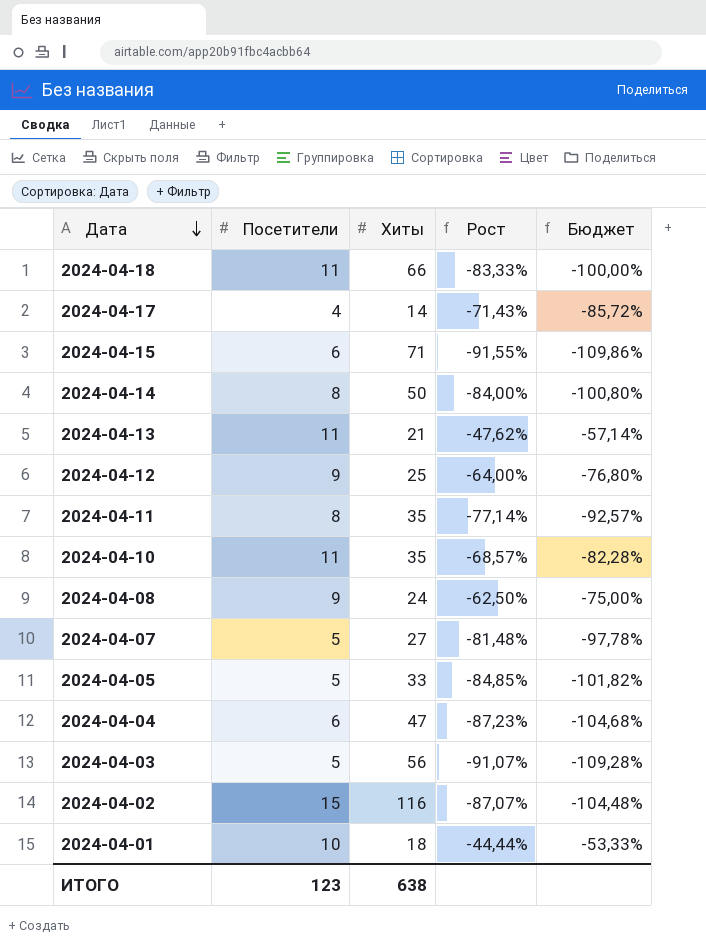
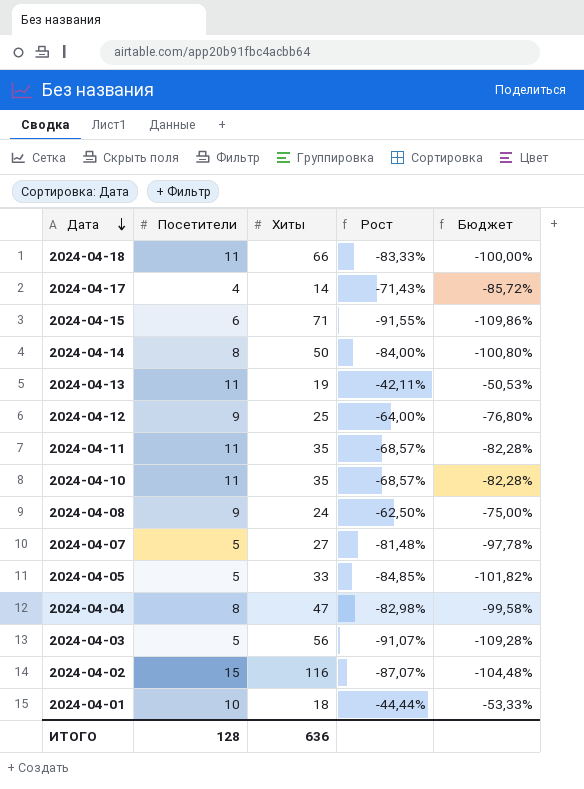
2024-04-13 | Хиты: 21 -> 19
2024-04-13 | Рост: -47,62% -> -42,11%
2024-04-13 | Бюджет: -57,14% -> -50,53%
2024-04-11 | Посетители: 8 -> 11
2024-04-11 | Рост: -77,14% -> -68,57%
2024-04-11 | Бюджет: -92,57% -> -82,28%
2024-04-04 | Посетители: 6 -> 8
2024-04-04 | Рост: -87,23% -> -82,98%
2024-04-04 | Бюджет: -104,68% -> -99,58%
ИТОГО | Посетители: 123 -> 128
ИТОГО | Хиты: 638 -> 636

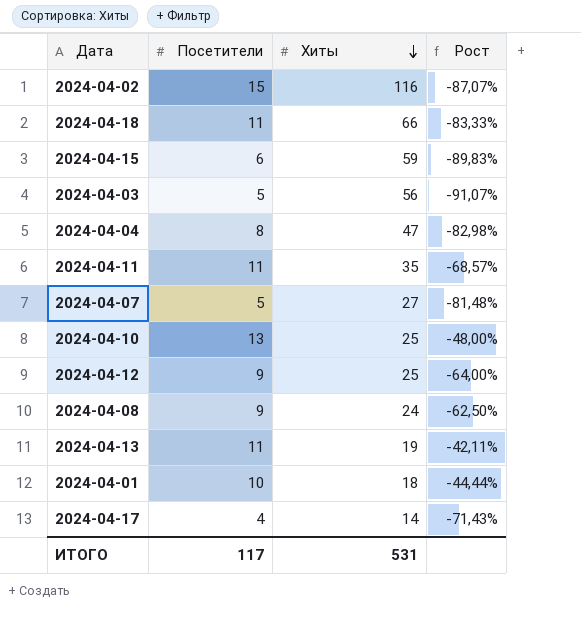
row order: Дата descending -> Хиты descending
column Бюджет | formula: [Рост] * 1,2 -> none
row 2024-04-14: 8 | 50 | -84,00% | -100,80% -> none
row 2024-04-05: 5 | 33 | -84,85% | -101,82% -> none
2024-04-15 | Хиты: 71 -> 59
2024-04-15 | Рост: -91,55% -> -89,83%
2024-04-10 | Посетители: 11 -> 13
2024-04-10 | Хиты: 35 -> 25
2024-04-10 | Рост: -68,57% -> -48,00%
ИТОГО | Посетители: 128 -> 117
ИТОГО | Хиты: 636 -> 531

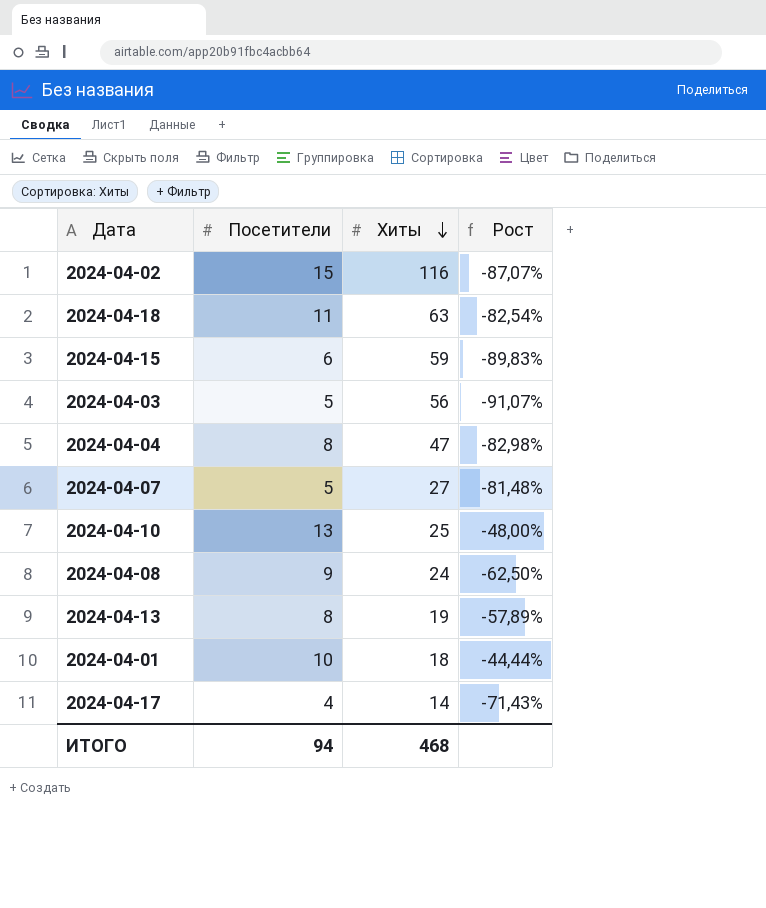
row 2024-04-11: 11 | 35 | -68,57% -> none
row 2024-04-12: 9 | 25 | -64,00% -> none
2024-04-18 | Хиты: 66 -> 63
2024-04-18 | Рост: -83,33% -> -82,54%
2024-04-13 | Посетители: 11 -> 8
2024-04-13 | Рост: -42,11% -> -57,89%
ИТОГО | Посетители: 117 -> 94
ИТОГО | Хиты: 531 -> 468

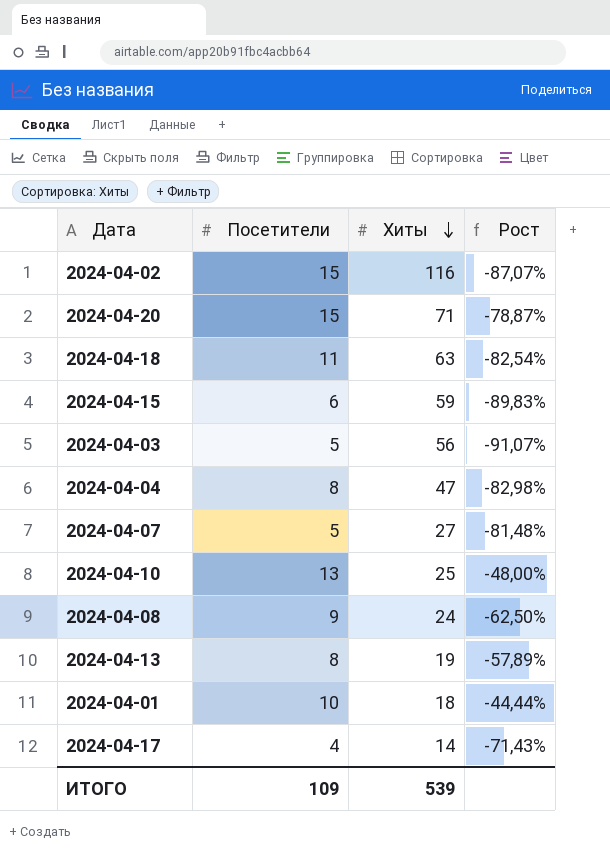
row 2024-04-20: none -> 15 | 71 | -78,87%
ИТОГО | Посетители: 94 -> 109
ИТОГО | Хиты: 468 -> 539

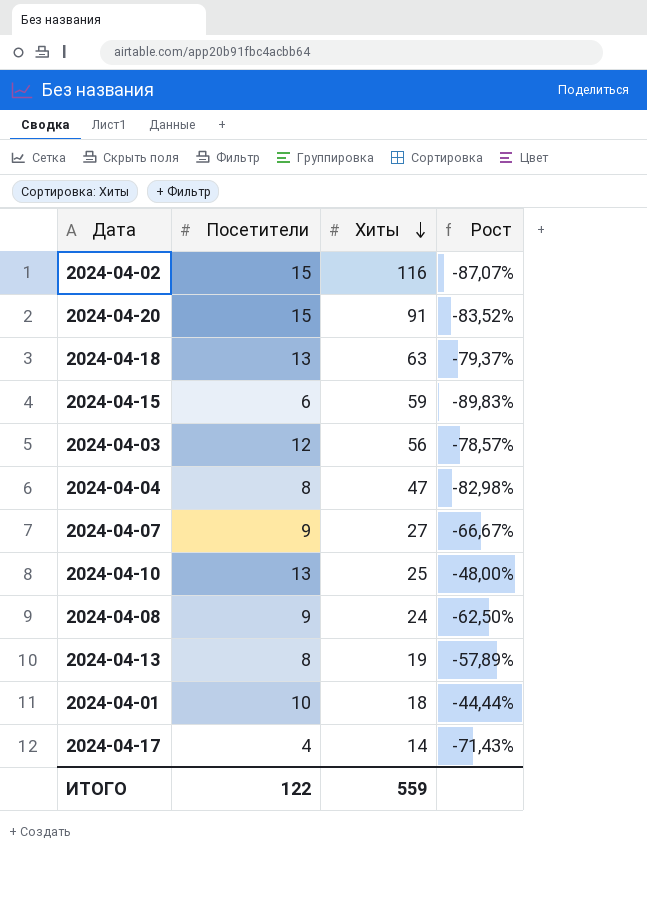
2024-04-20 | Хиты: 71 -> 91
2024-04-20 | Рост: -78,87% -> -83,52%
2024-04-18 | Посетители: 11 -> 13
2024-04-18 | Рост: -82,54% -> -79,37%
2024-04-03 | Посетители: 5 -> 12
2024-04-03 | Рост: -91,07% -> -78,57%
2024-04-07 | Посетители: 5 -> 9
2024-04-07 | Рост: -81,48% -> -66,67%
ИТОГО | Посетители: 109 -> 122
ИТОГО | Хиты: 539 -> 559

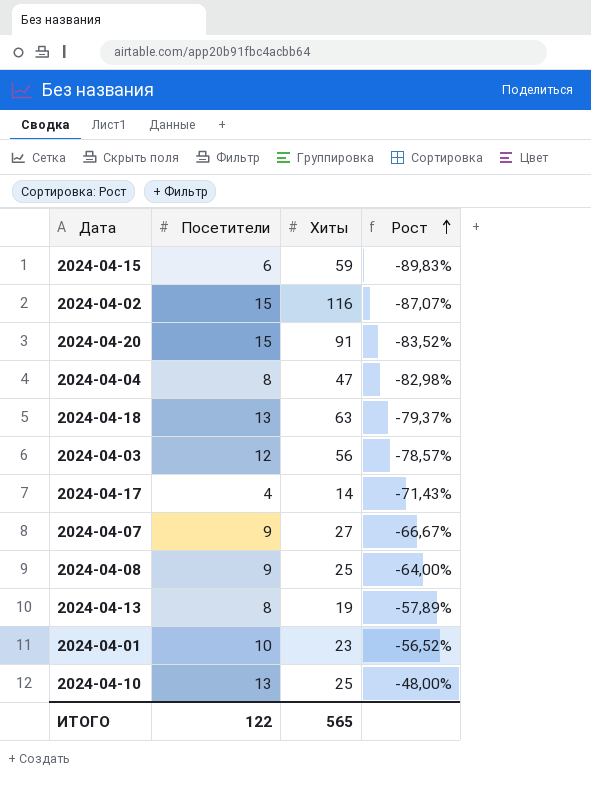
row order: Хиты descending -> Рост ascending
2024-04-08 | Хиты: 24 -> 25
2024-04-08 | Рост: -62,50% -> -64,00%
2024-04-01 | Хиты: 18 -> 23
2024-04-01 | Рост: -44,44% -> -56,52%
ИТОГО | Хиты: 559 -> 565

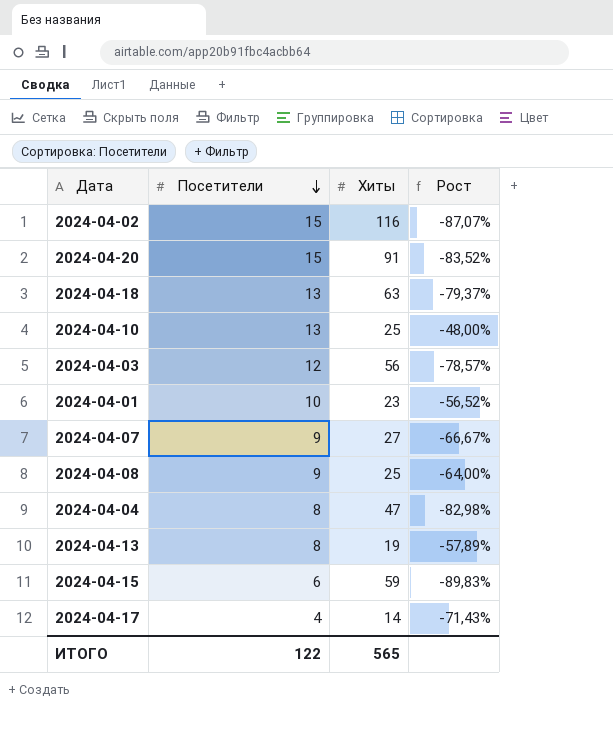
row order: Рост ascending -> Посетители descending

